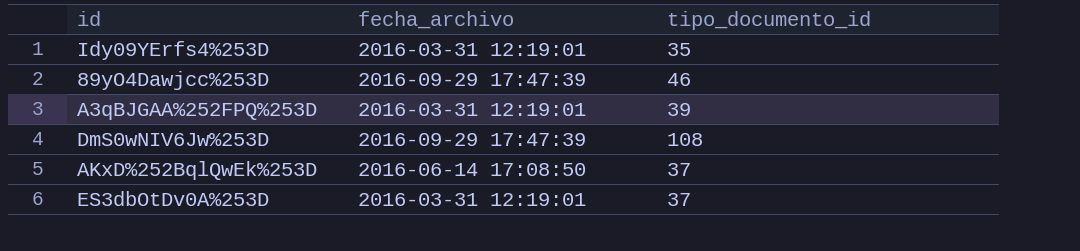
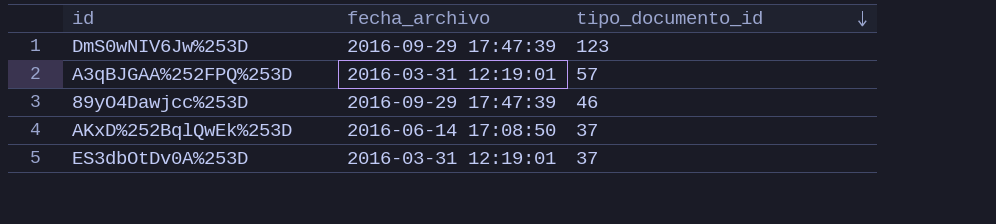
row order: none -> tipo_documento_id descending
row Idy09YErfs4%253D: 2016-03-31 12:19:01 | 35 -> none
DmS0wNIV6Jw%253D | tipo_documento_id: 108 -> 123
A3qBJGAA%252FPQ%253D | tipo_documento_id: 39 -> 57

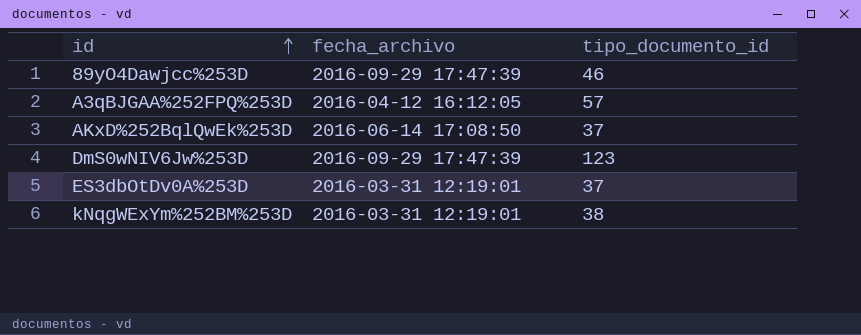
row order: tipo_documento_id descending -> id ascending
A3qBJGAA%252FPQ%253D | fecha_archivo: 2016-03-31 12:19:01 -> 2016-04-12 16:12:05
row kNqgWExYm%252BM%253D: none -> 2016-03-31 12:19:01 | 38

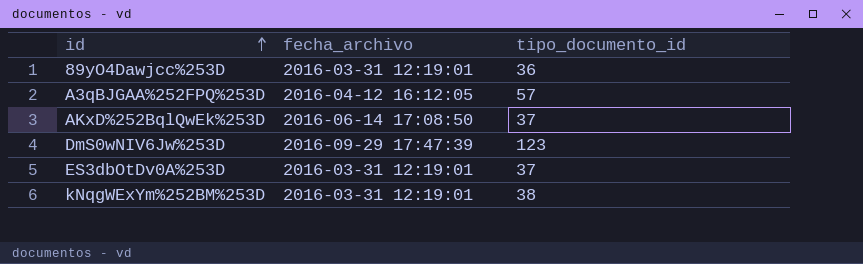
89yO4Dawjcc%253D | fecha_archivo: 2016-09-29 17:47:39 -> 2016-03-31 12:19:01
89yO4Dawjcc%253D | tipo_documento_id: 46 -> 36

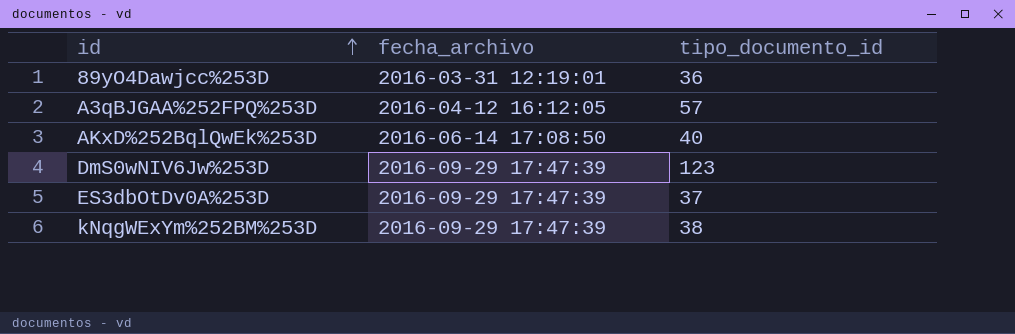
AKxD%252BqlQwEk%253D | tipo_documento_id: 37 -> 40
ES3dbOtDv0A%253D | fecha_archivo: 2016-03-31 12:19:01 -> 2016-09-29 17:47:39
kNqgWExYm%252BM%253D | fecha_archivo: 2016-03-31 12:19:01 -> 2016-09-29 17:47:39

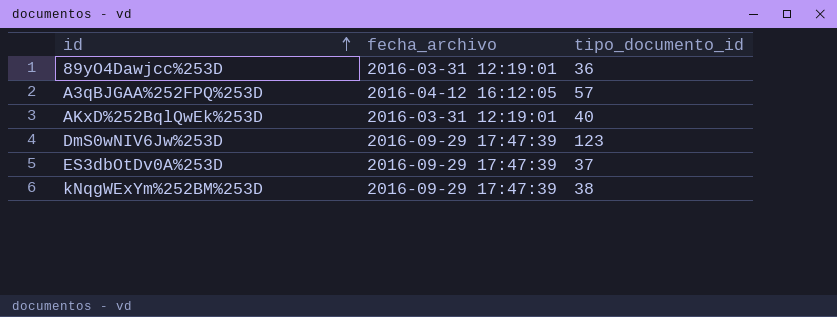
AKxD%252BqlQwEk%253D | fecha_archivo: 2016-06-14 17:08:50 -> 2016-03-31 12:19:01

